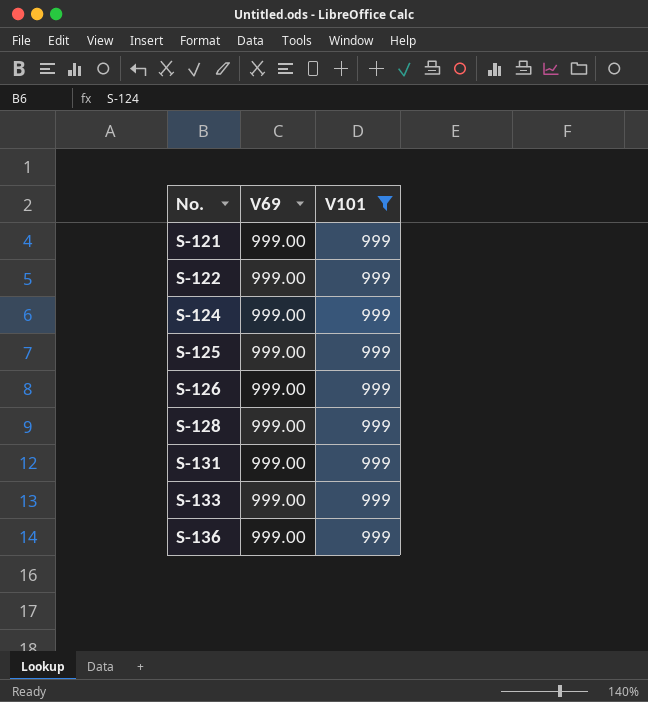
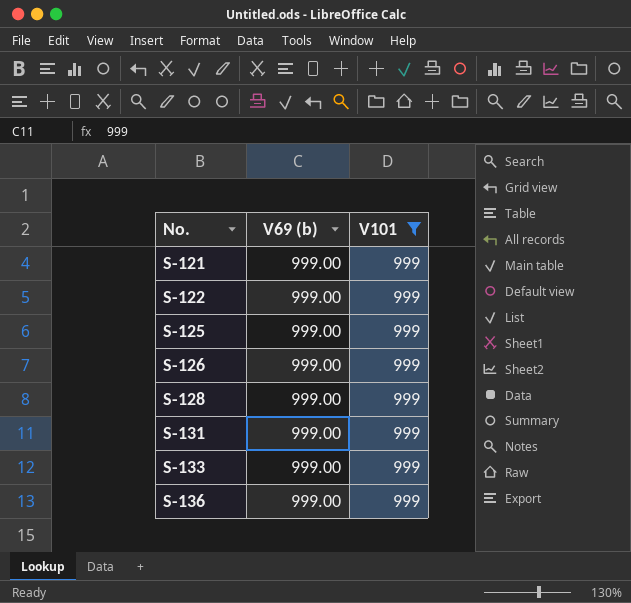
column name: V69 -> V69 (b)
row S-124: 999.00 | 999 -> none

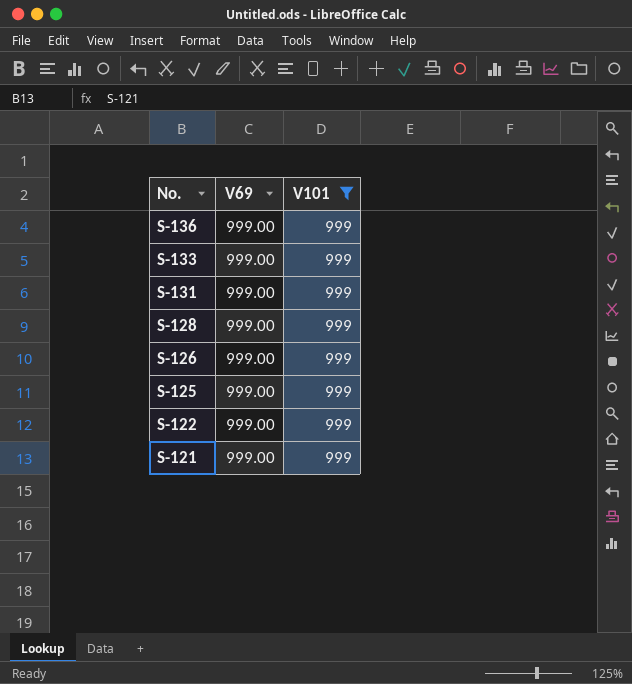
row order: No. ascending -> No. descending
column name: V69 (b) -> V69

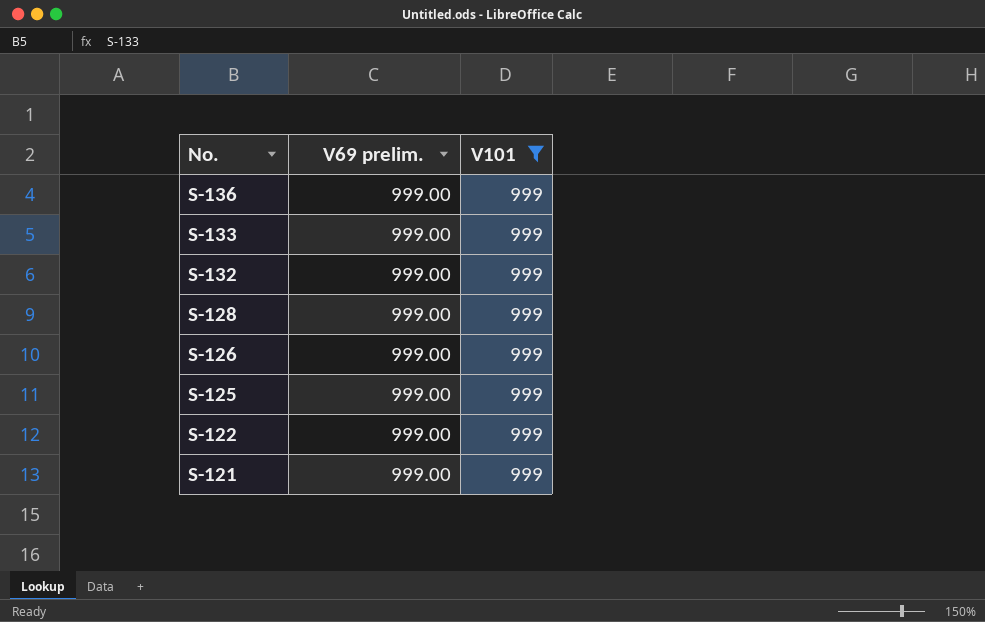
column name: V69 -> V69 prelim.
row S-131: 999.00 | 999 -> none
row S-132: none -> 999.00 | 999

